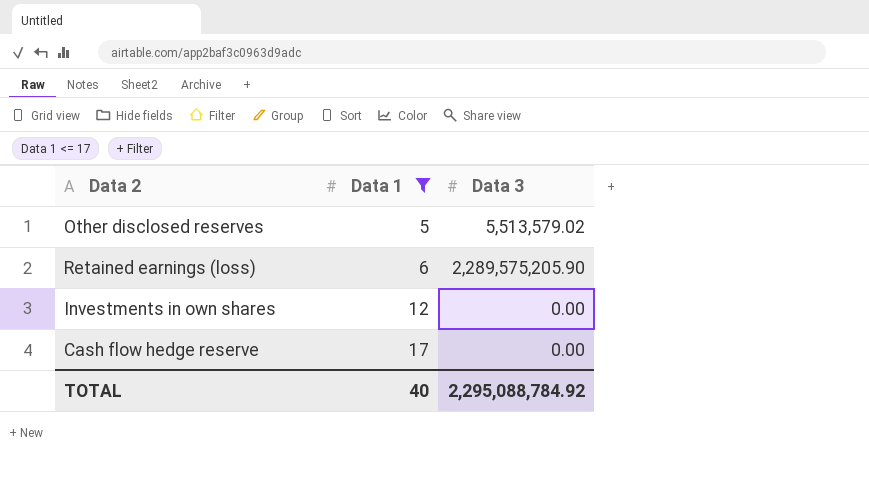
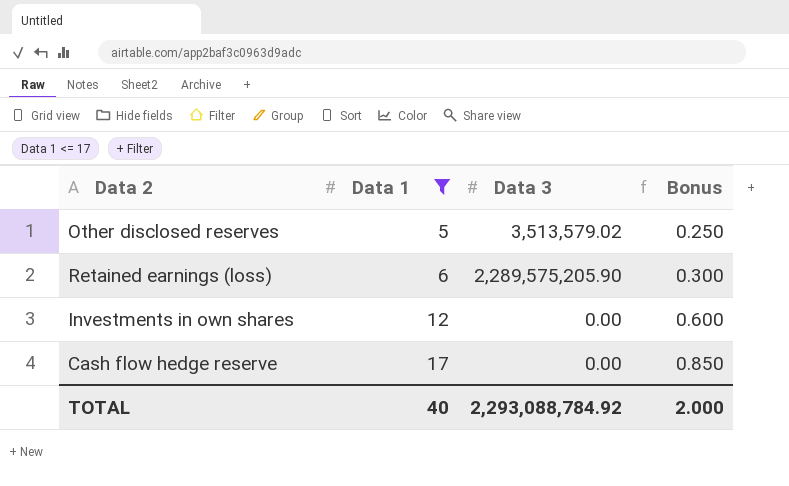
column Bonus | formula: none -> [Data 1] * 0.05
Other disclosed reserves | Data 3: 5,513,579.02 -> 3,513,579.02
TOTAL | Data 3: 2,295,088,784.92 -> 2,293,088,784.92

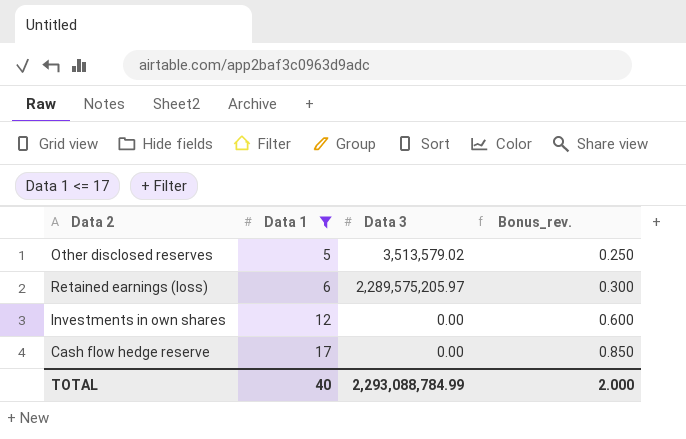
column name: Bonus -> Bonus_rev.
Retained earnings (loss) | Data 3: 2,289,575,205.90 -> 2,289,575,205.97
TOTAL | Data 3: 2,293,088,784.92 -> 2,293,088,784.99

